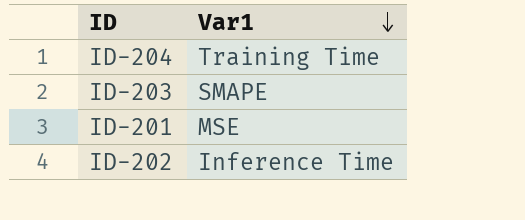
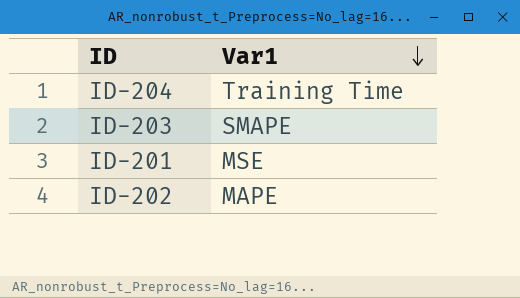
ID-202 | Var1: Inference Time -> MAPE

